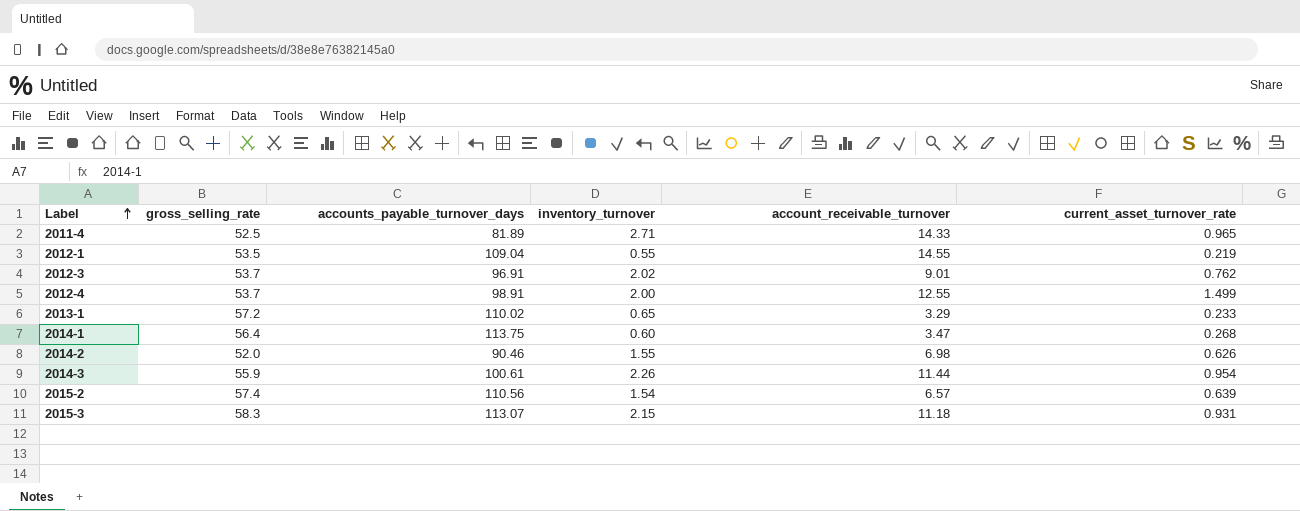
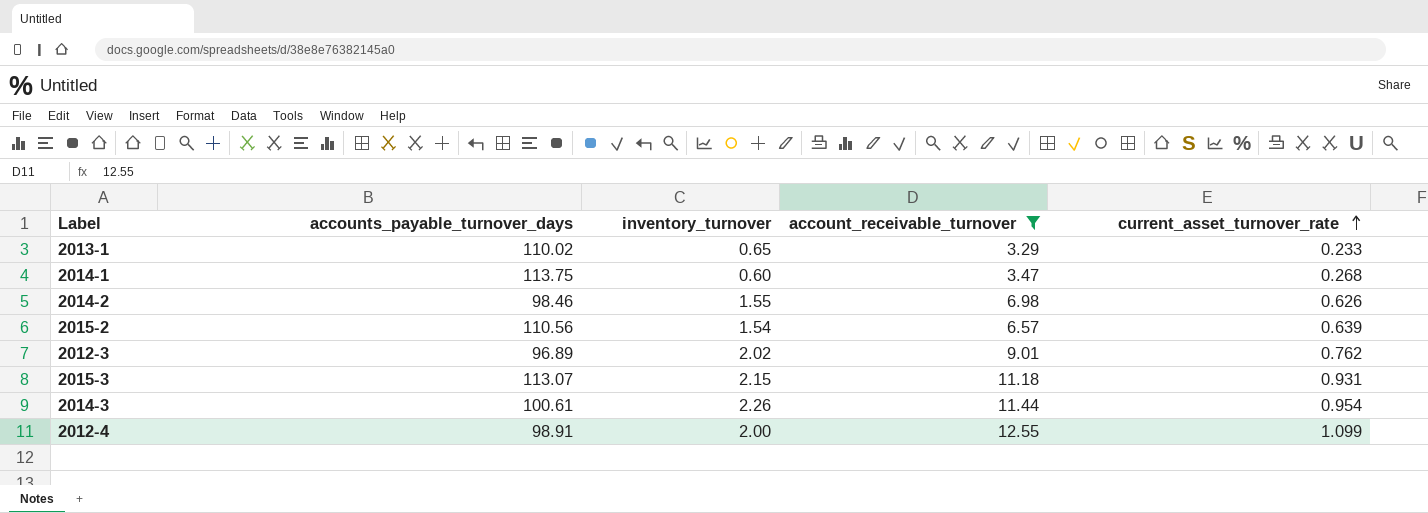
filter: none -> account_receivable_turnover <= 12.55
row order: Label ascending -> current_asset_turnover_rate ascending
column gross_selling_rate | position: 2 -> none
2014-2 | accounts_payable_turnover_days: 90.46 -> 98.46
2012-3 | accounts_payable_turnover_days: 96.91 -> 96.89
2012-4 | current_asset_turnover_rate: 1.499 -> 1.099

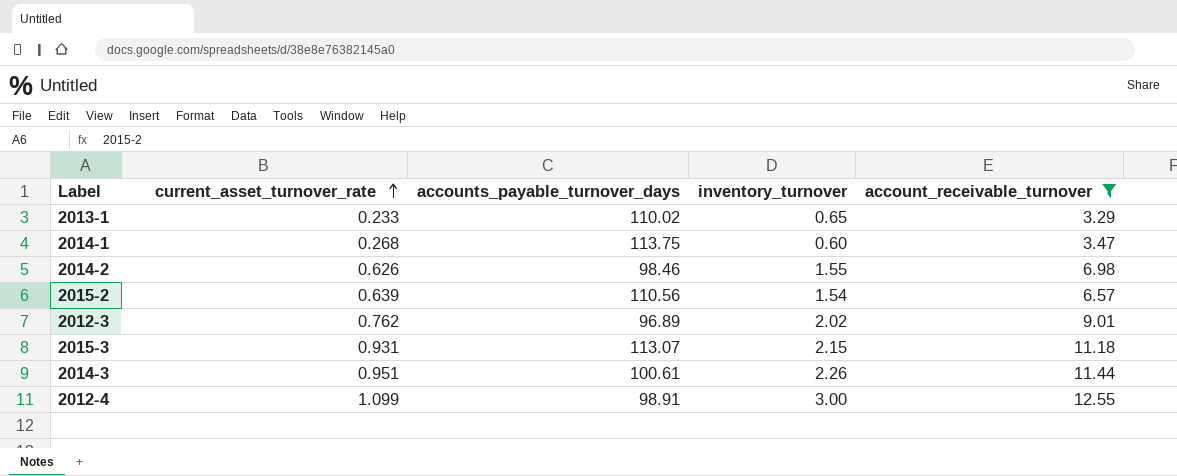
column current_asset_turnover_rate | position: 5 -> 2
2014-3 | current_asset_turnover_rate: 0.954 -> 0.951
2012-4 | inventory_turnover: 2.00 -> 3.00

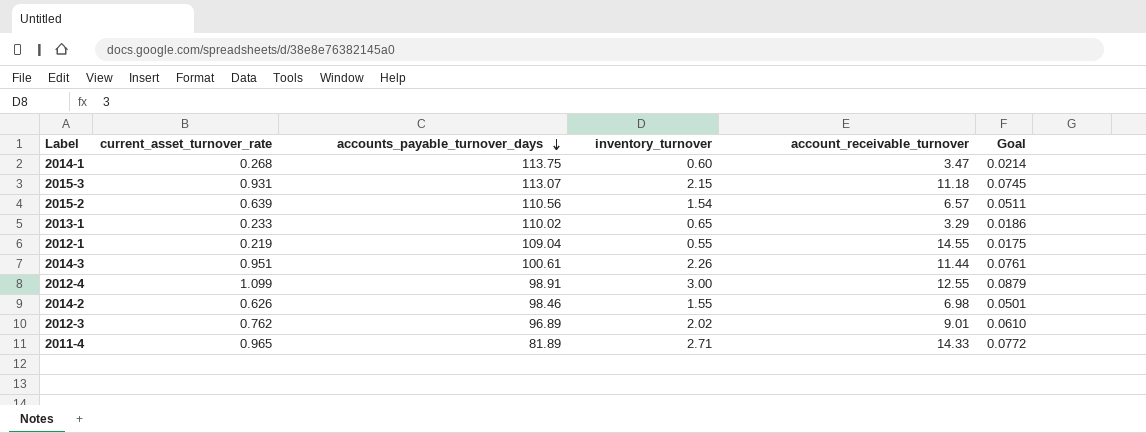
filter: account_receivable_turnover <= 12.55 -> none
row order: current_asset_turnover_rate ascending -> accounts_payable_turnover_days descending
column Goal | formula: none -> [current_asset_turnover_rate] * 0.08

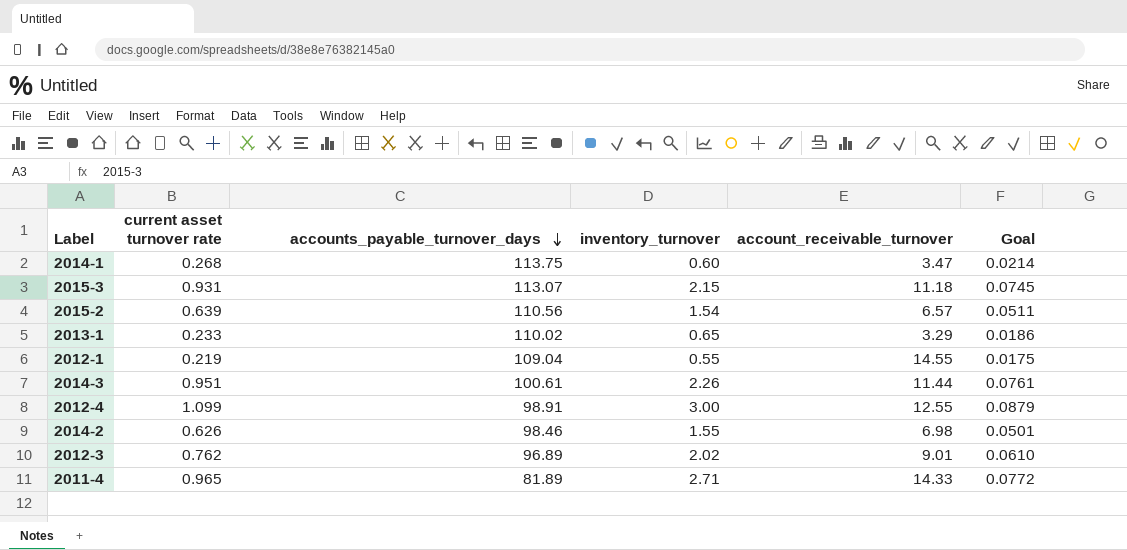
column name: current_asset_turnover_rate -> current asset turnover rate

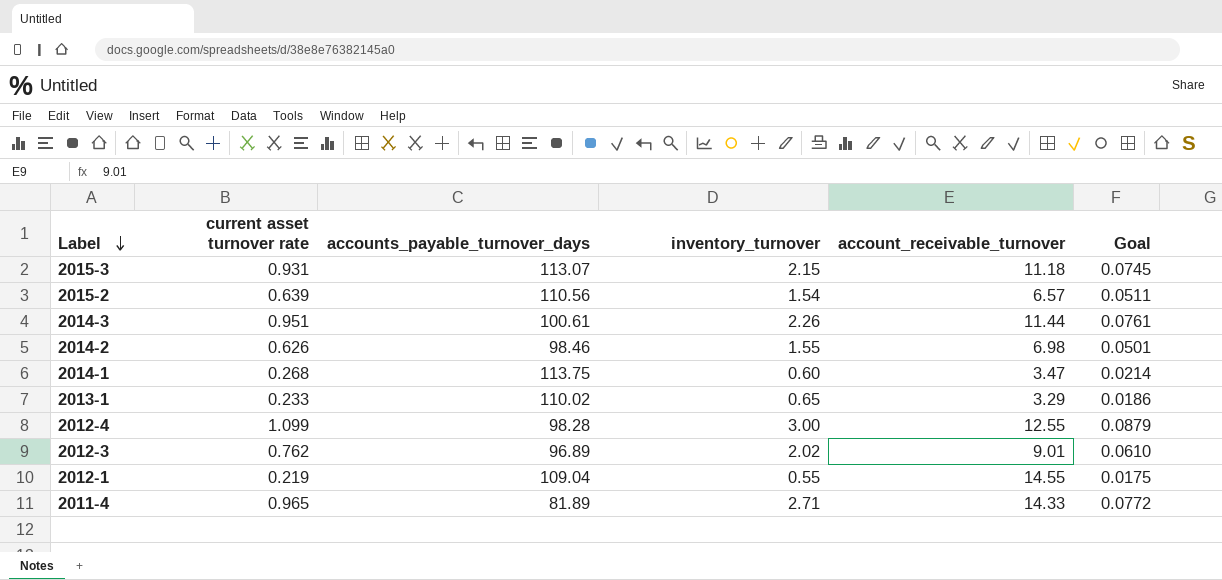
row order: accounts_payable_turnover_days descending -> Label descending
2012-4 | accounts_payable_turnover_days: 98.91 -> 98.28

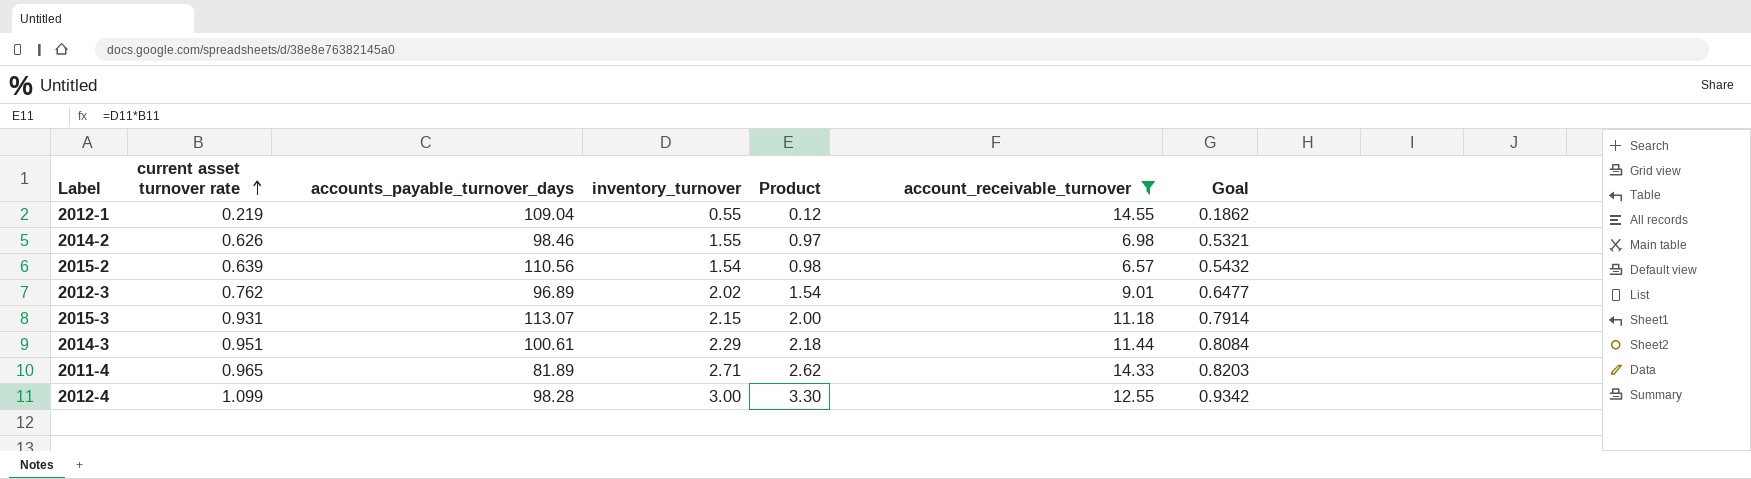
filter: none -> account_receivable_turnover >= 6.57
row order: Label descending -> current asset turnover rate ascending
column Product | formula: none -> [current asset turnover rate] * [inventory_turnover]
column Goal | formula: [current asset turnover rate] * 0.08 -> [current asset turnover rate] * 0.85
2014-3 | inventory_turnover: 2.26 -> 2.29

